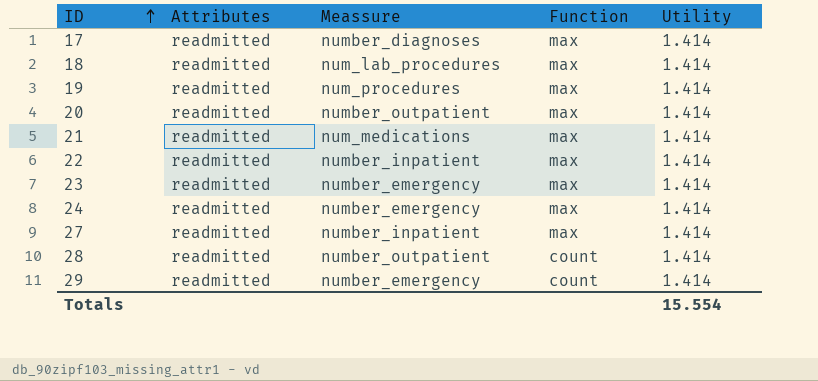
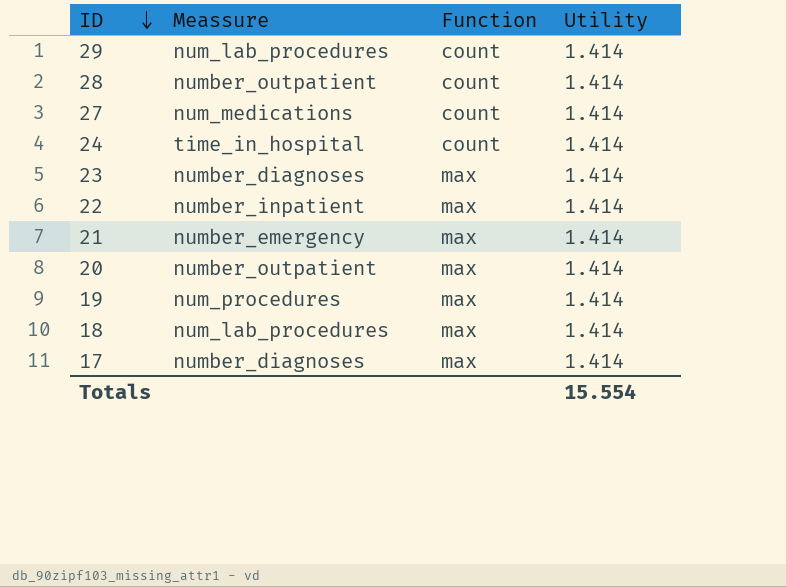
row order: ID ascending -> ID descending
column Attributes | position: 2 -> none
29 | Meassure: number_emergency -> num_lab_procedures
27 | Meassure: number_inpatient -> num_medications
27 | Function: max -> count
24 | Meassure: number_emergency -> time_in_hospital
24 | Function: max -> count
23 | Meassure: number_emergency -> number_diagnoses
21 | Meassure: num_medications -> number_emergency

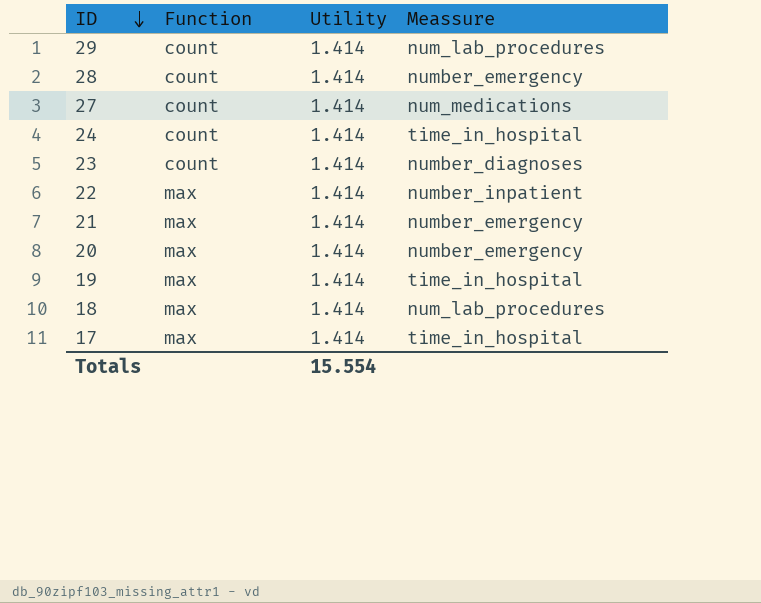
column Meassure | position: 2 -> 4
28 | Meassure: number_outpatient -> number_emergency
23 | Function: max -> count
20 | Meassure: number_outpatient -> number_emergency
19 | Meassure: num_procedures -> time_in_hospital
17 | Meassure: number_diagnoses -> time_in_hospital

